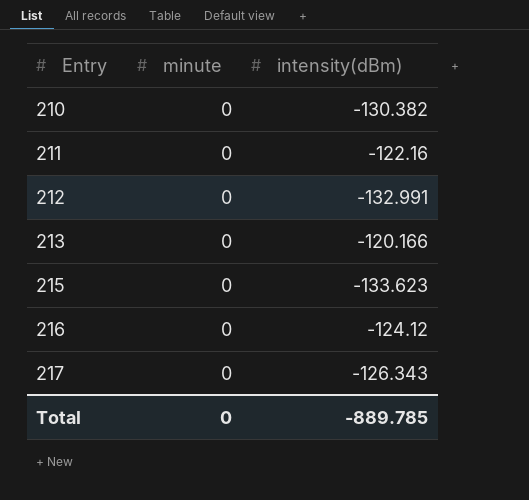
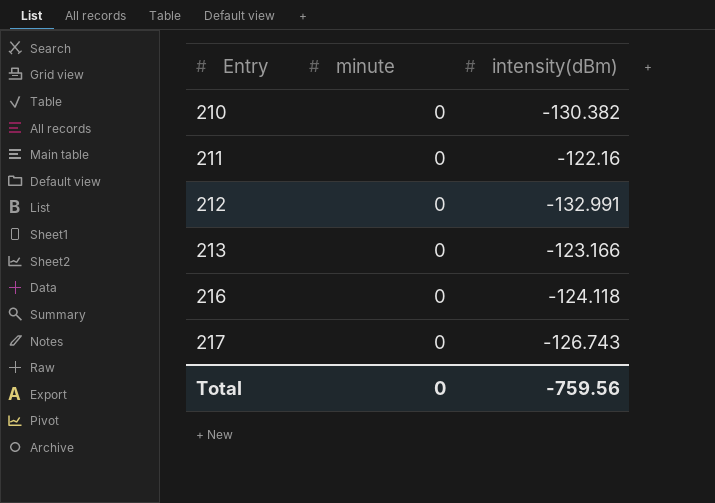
row 215: 0 | -133.623 -> none
213 | intensity(dBm): -120.166 -> -123.166
216 | intensity(dBm): -124.12 -> -124.118
217 | intensity(dBm): -126.343 -> -126.743
Total | intensity(dBm): -889.785 -> -759.56

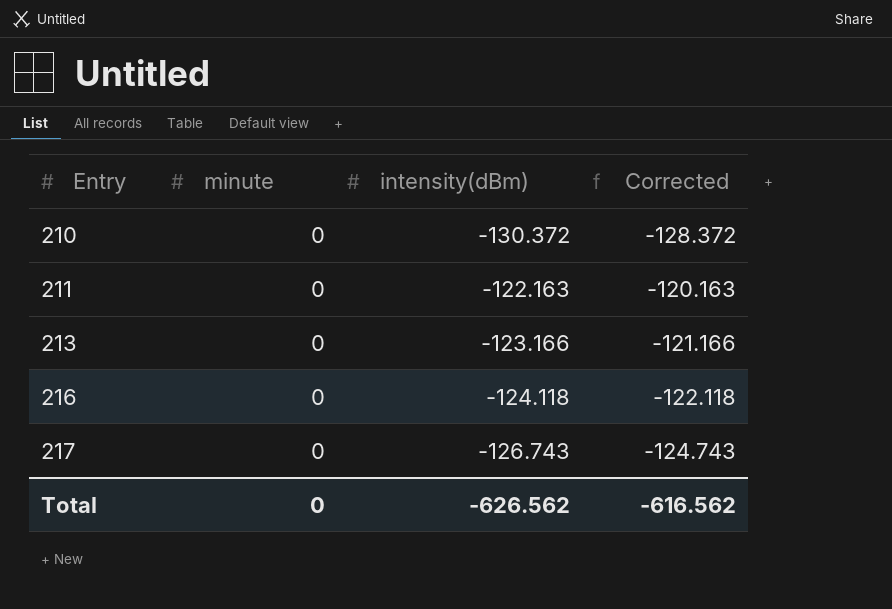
column Corrected | formula: none -> [intensity(dBm)] + 2
row 212: 0 | -132.991 -> none
210 | intensity(dBm): -130.382 -> -130.372
211 | intensity(dBm): -122.16 -> -122.163
Total | intensity(dBm): -759.56 -> -626.562

